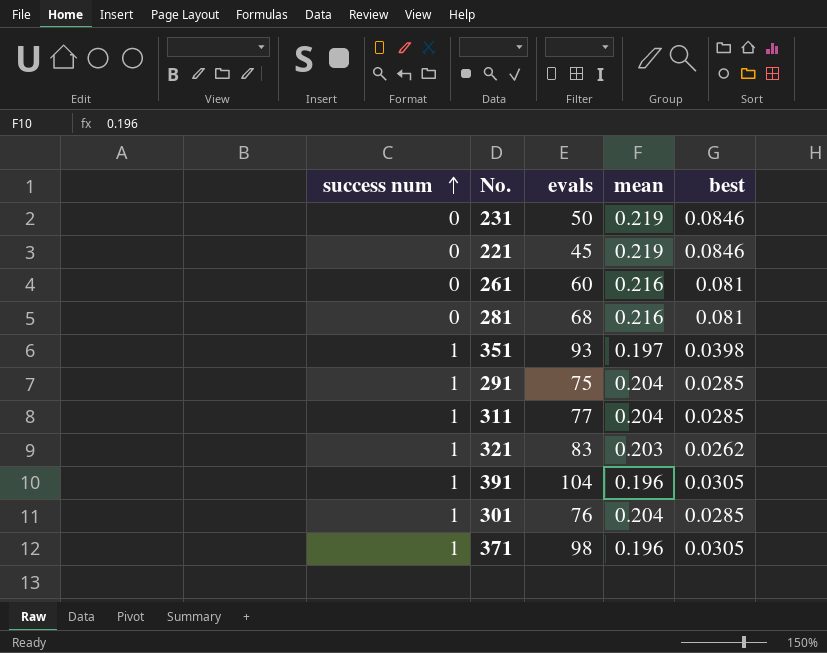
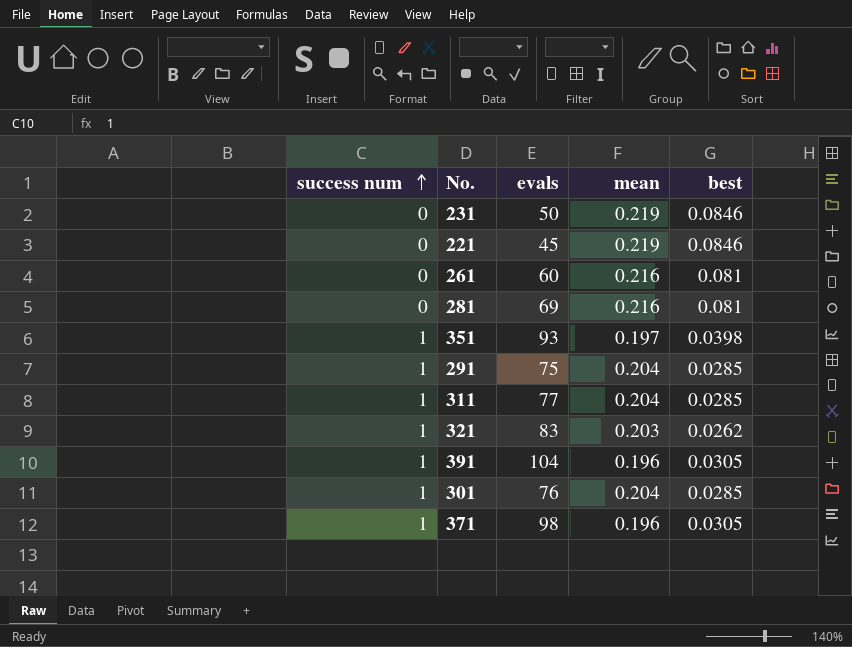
281 | evals: 68 -> 69

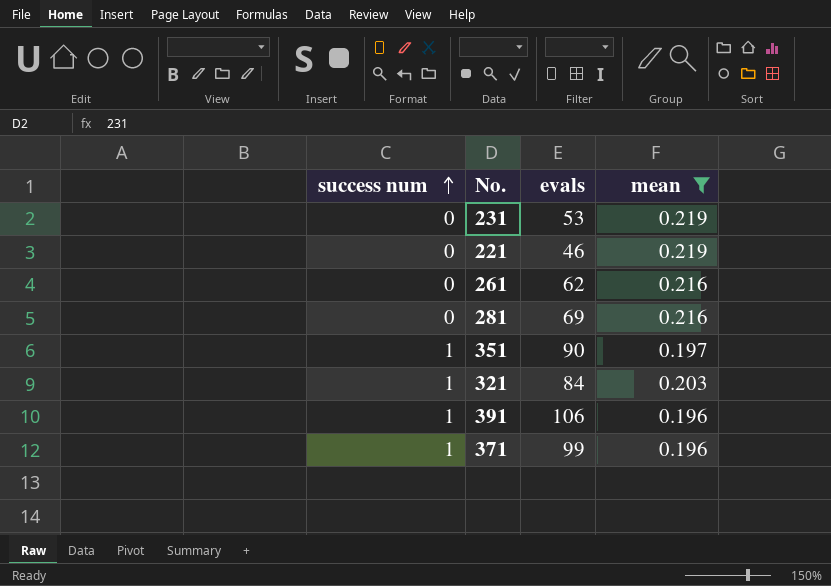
filter: none -> mean != 0.204
column best | position: 5 -> none
231 | evals: 50 -> 53
221 | evals: 45 -> 46
261 | evals: 60 -> 62
351 | evals: 93 -> 90
321 | evals: 83 -> 84
391 | evals: 104 -> 106
371 | evals: 98 -> 99

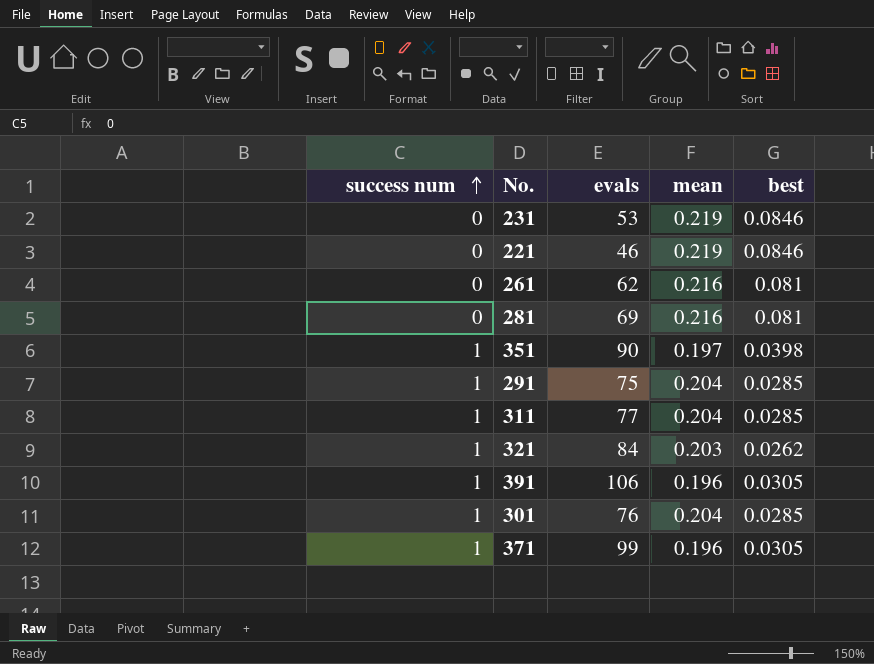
filter: mean != 0.204 -> none
column best | position: none -> 5

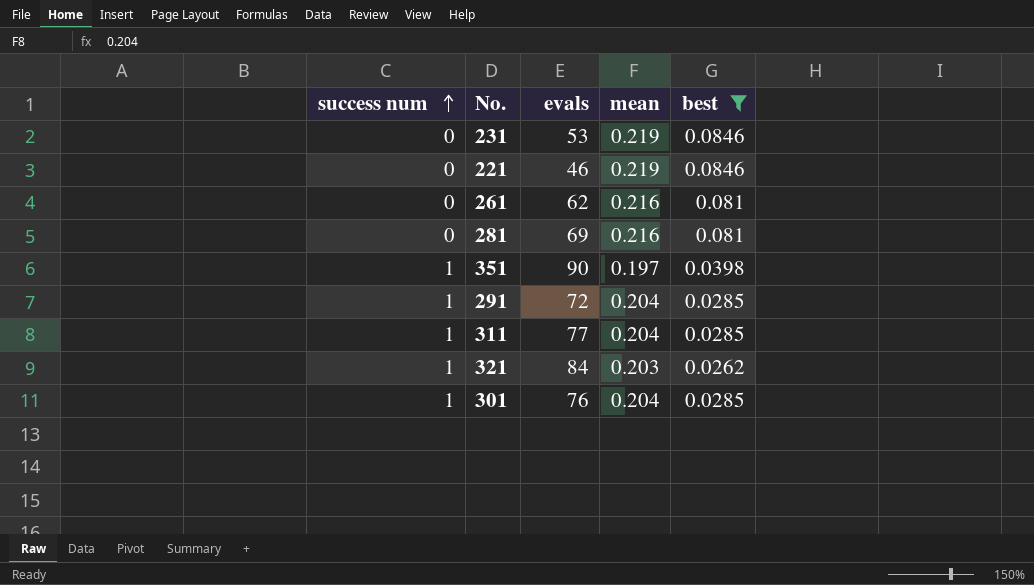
filter: none -> best != 0.0305
291 | evals: 75 -> 72

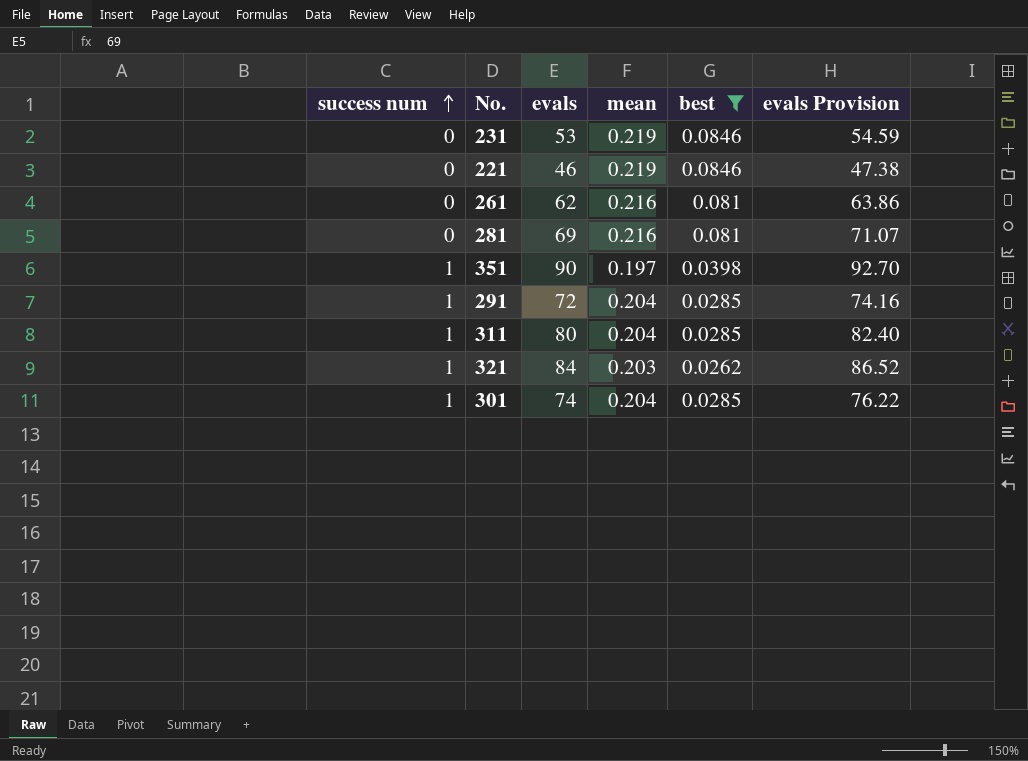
column evals Provision | formula: none -> [evals] * 1.03
311 | evals: 77 -> 80
301 | evals: 76 -> 74

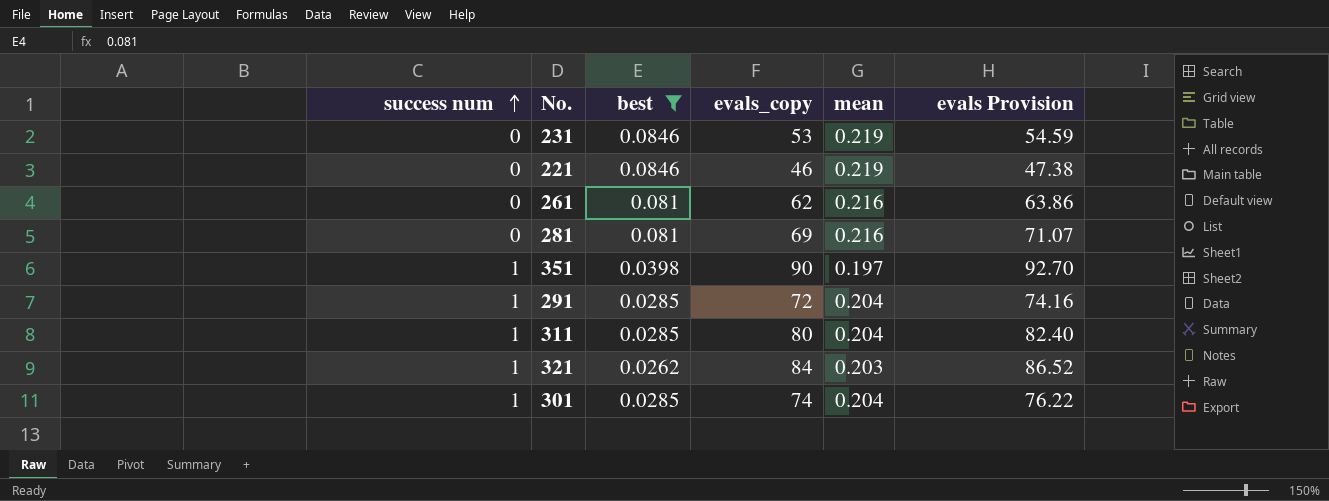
column best | position: 5 -> 3
column name: evals -> evals_copy

